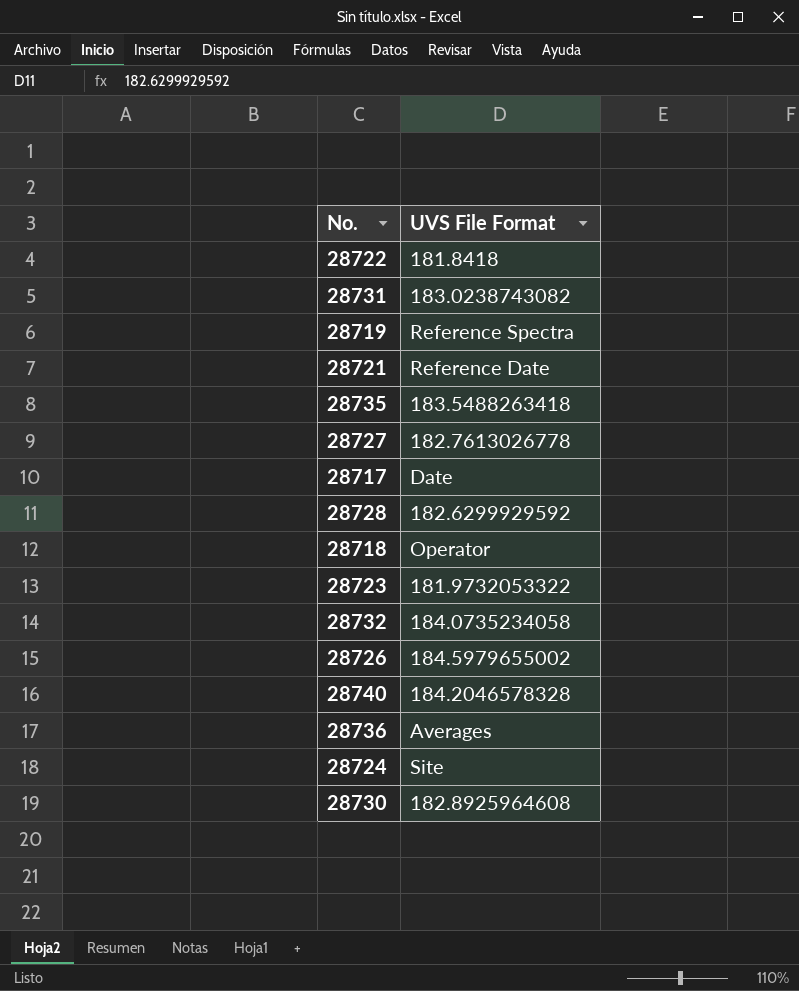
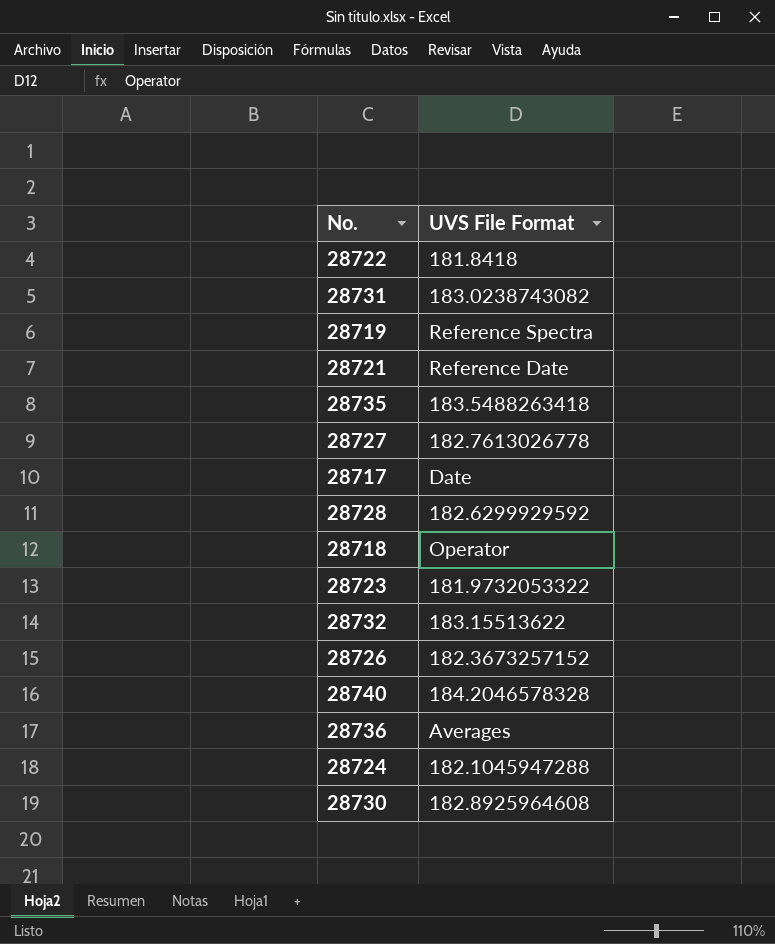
28732 | UVS File Format: 184.0735234058 -> 183.15513622
28726 | UVS File Format: 184.5979655002 -> 182.3673257152
28724 | UVS File Format: Site -> 182.1045947288

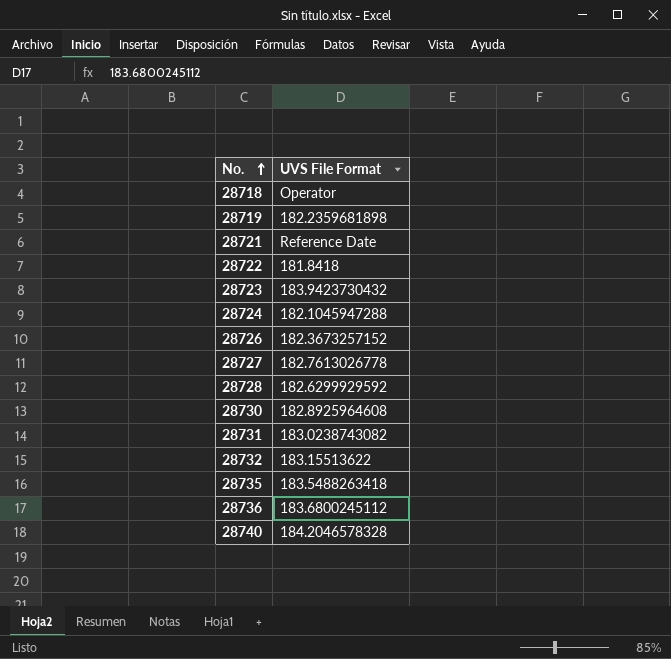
row order: none -> No. ascending
row 28717: Date -> none
28719 | UVS File Format: Reference Spectra -> 182.2359681898
28723 | UVS File Format: 181.9732053322 -> 183.9423730432
28736 | UVS File Format: Averages -> 183.6800245112

